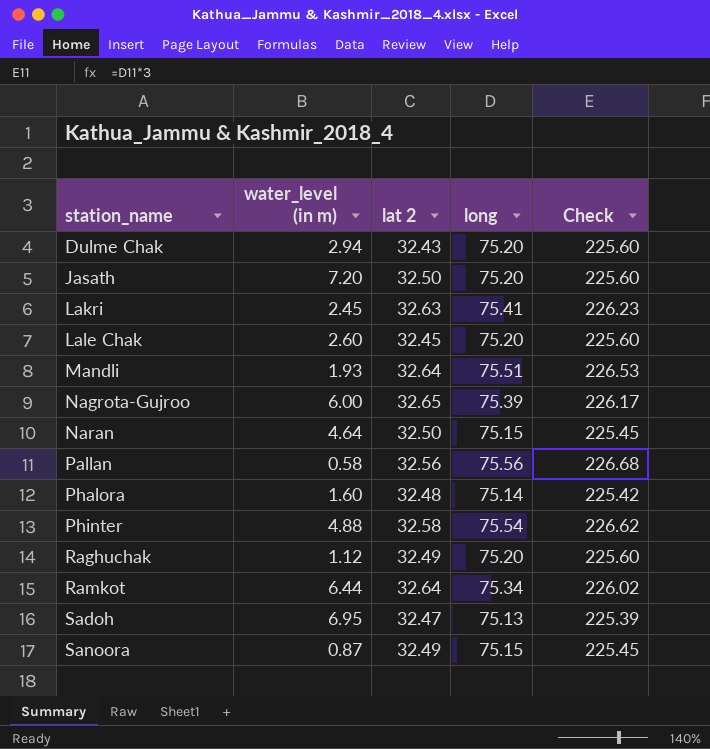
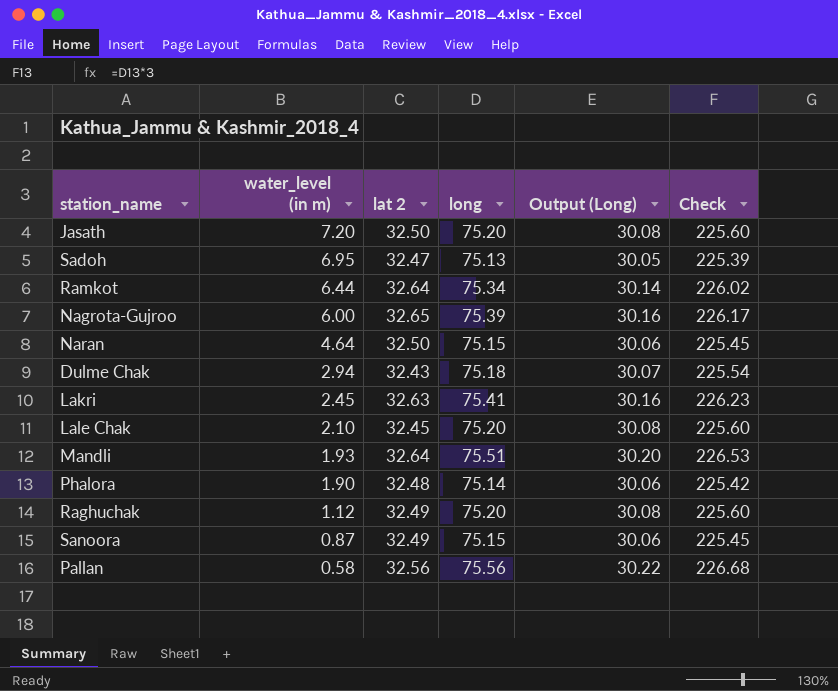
row order: station_name ascending -> water_level (in m) descending
column Output (Long) | formula: none -> [long] * 0.4
row Phinter: 4.88 | 32.58 | 75.54 | 226.62 -> none
Dulme Chak | long: 75.20 -> 75.18
Dulme Chak | Check: 225.60 -> 225.54
Lale Chak | water_level (in m): 2.60 -> 2.10
Phalora | water_level (in m): 1.60 -> 1.90

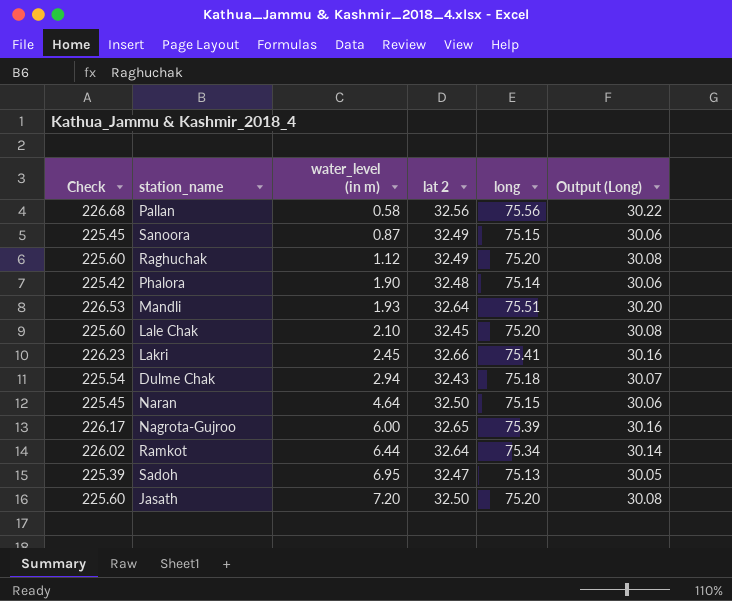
row order: water_level (in m) descending -> water_level (in m) ascending
column Check | position: 6 -> 1
Lakri | lat 2: 32.63 -> 32.66

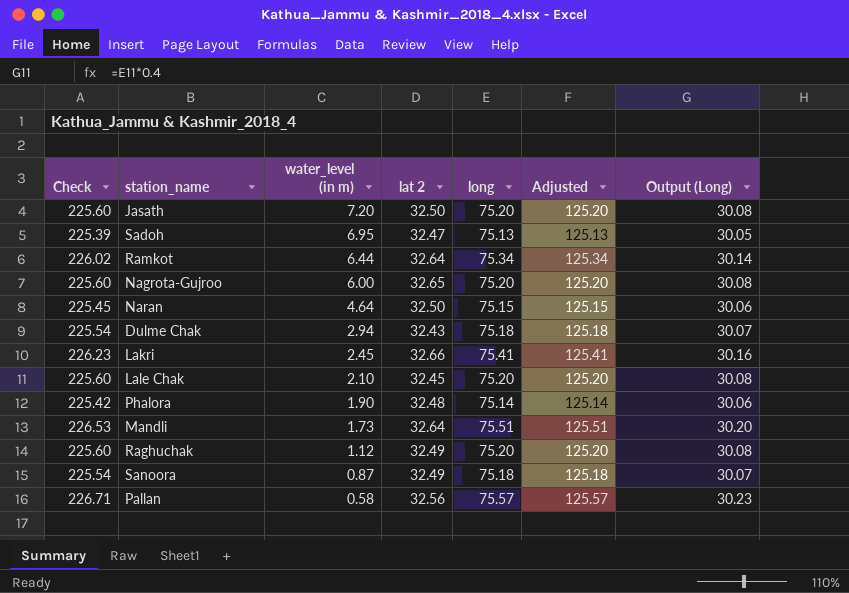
row order: water_level (in m) ascending -> water_level (in m) descending
column Adjusted | formula: none -> [long] + 50
Nagrota-Gujroo | Check: 226.17 -> 225.60
Nagrota-Gujroo | long: 75.39 -> 75.20
Nagrota-Gujroo | Output (Long): 30.16 -> 30.08
Mandli | water_level (in m): 1.93 -> 1.73
Sanoora | Check: 225.45 -> 225.54
Sanoora | long: 75.15 -> 75.18
Sanoora | Output (Long): 30.06 -> 30.07
Pallan | Check: 226.68 -> 226.71
Pallan | long: 75.56 -> 75.57
Pallan | Output (Long): 30.22 -> 30.23

